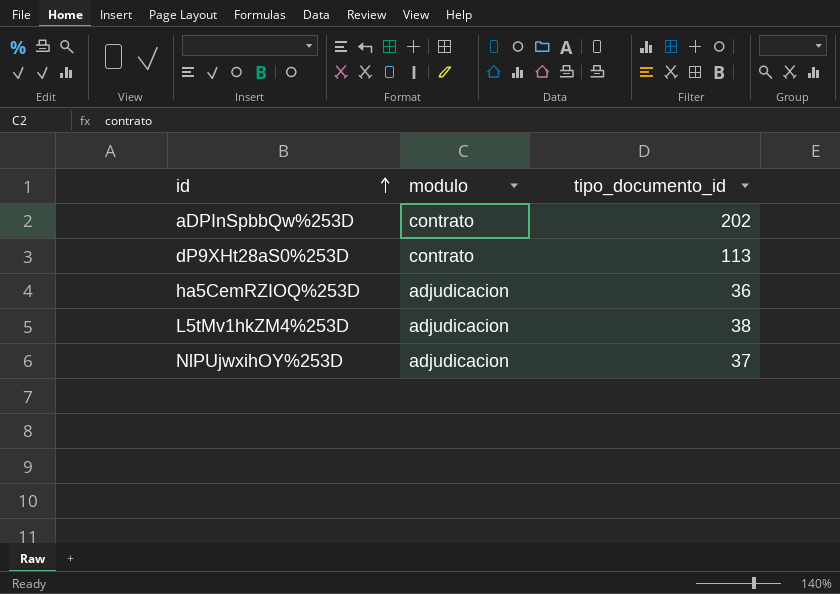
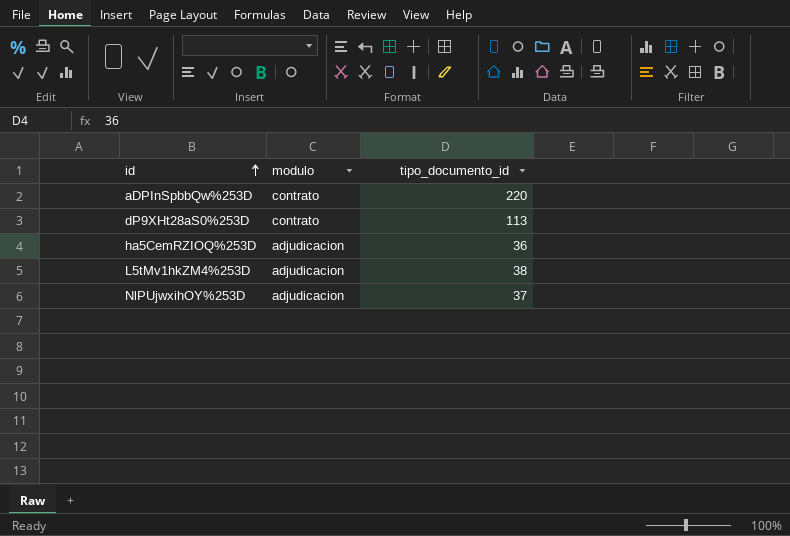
aDPInSpbbQw%253D | tipo_documento_id: 202 -> 220

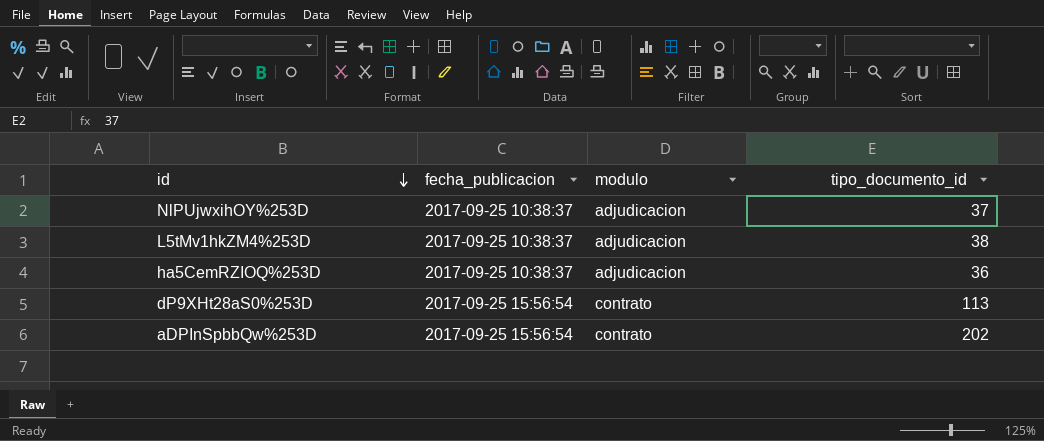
row order: id ascending -> id descending
column fecha_publicacion | position: none -> 2
aDPInSpbbQw%253D | tipo_documento_id: 220 -> 202

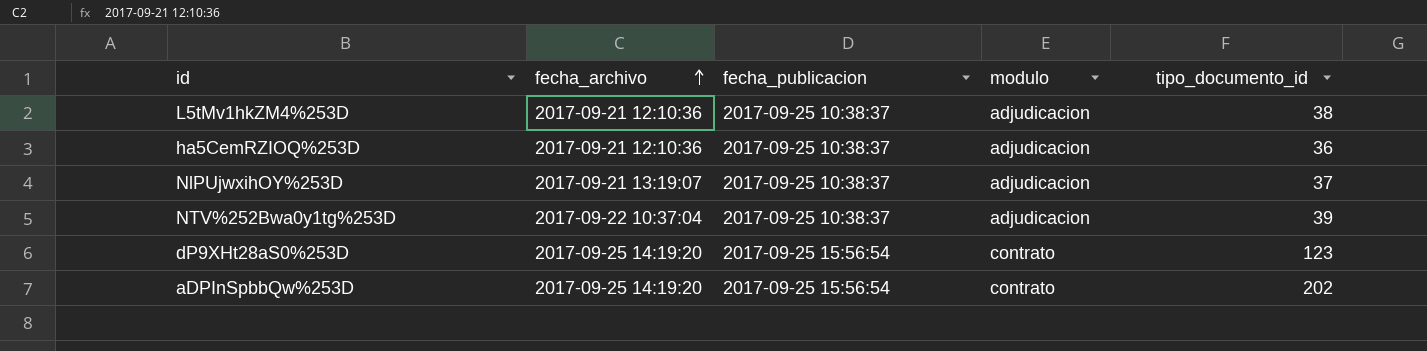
row order: id descending -> fecha_archivo ascending
column fecha_archivo | position: none -> 2
row NTV%252Bwa0y1tg%253D: none -> 2017-09-22 10:37:04 | 2017-09-25 10:38:37 | adjudicacion | 39
dP9XHt28aS0%253D | tipo_documento_id: 113 -> 123

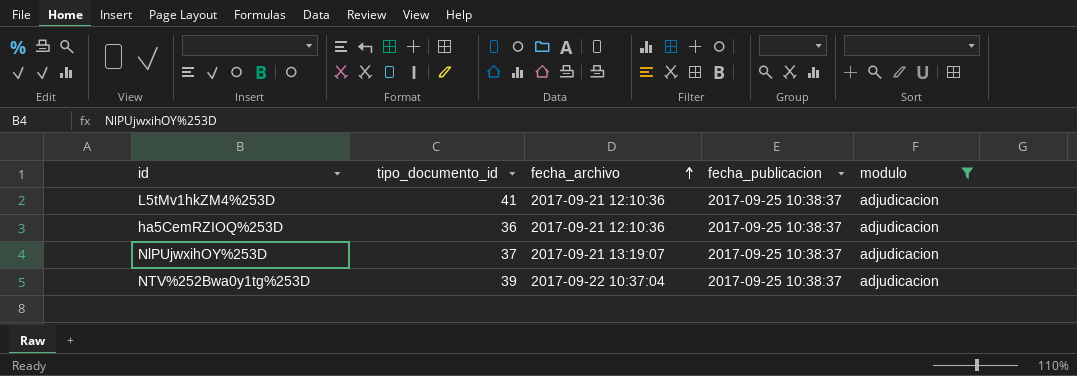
filter: none -> modulo = adjudicacion
column tipo_documento_id | position: 5 -> 2
L5tMv1hkZM4%253D | tipo_documento_id: 38 -> 41

